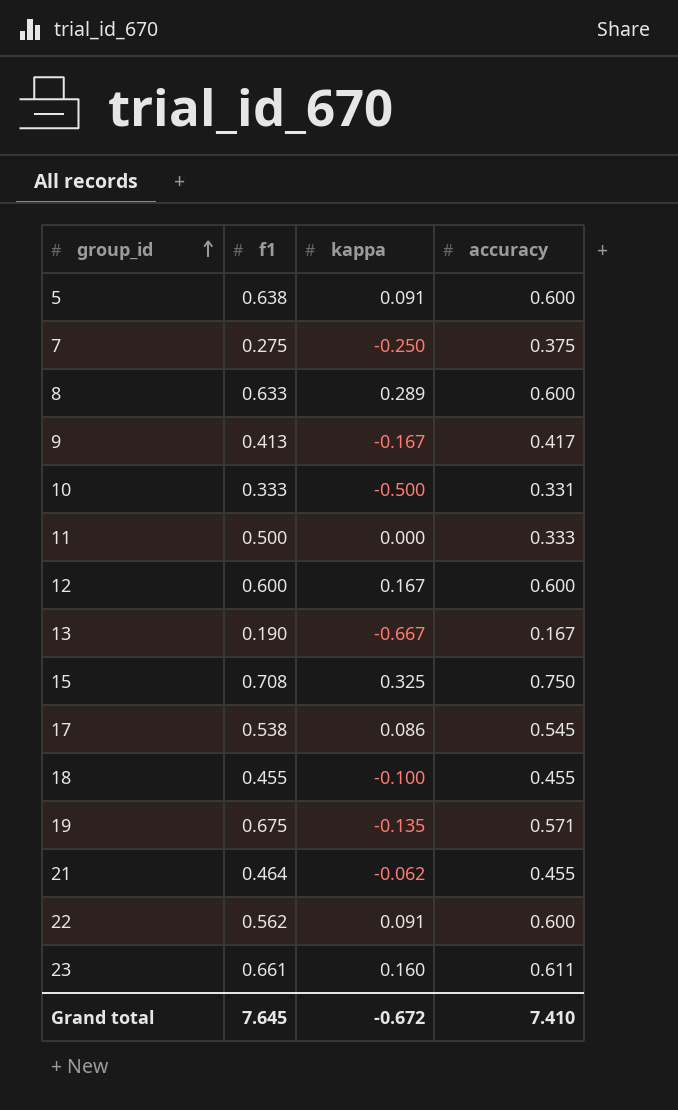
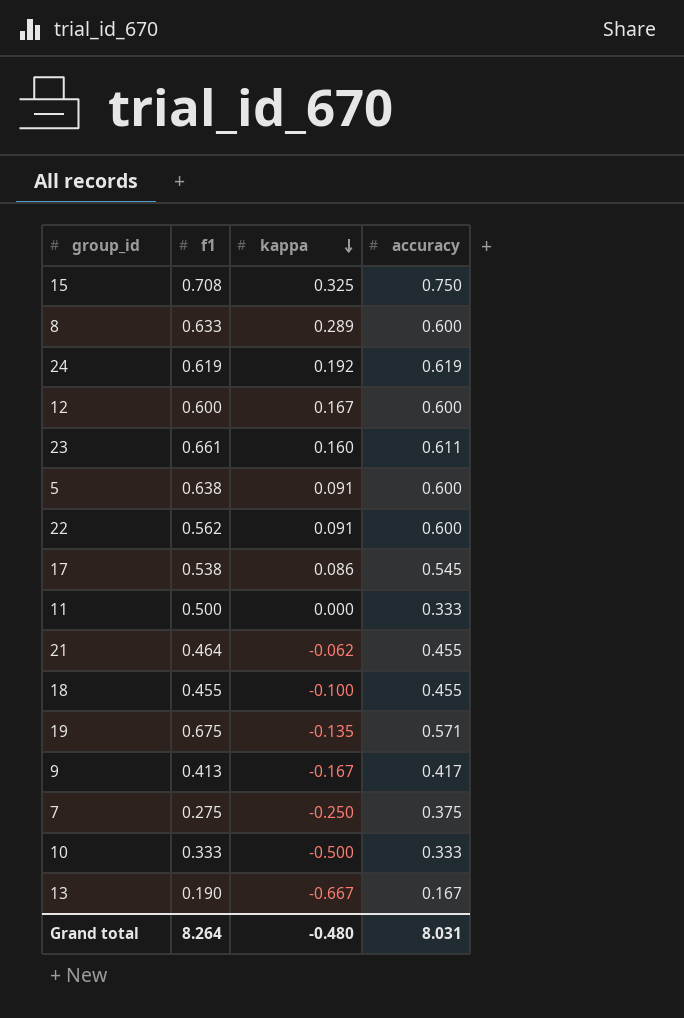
row order: group_id ascending -> kappa descending
row 24: none -> 0.619 | 0.192 | 0.619
10 | accuracy: 0.331 -> 0.333
Grand total | f1: 7.645 -> 8.264
Grand total | kappa: -0.672 -> -0.480
Grand total | accuracy: 7.410 -> 8.031

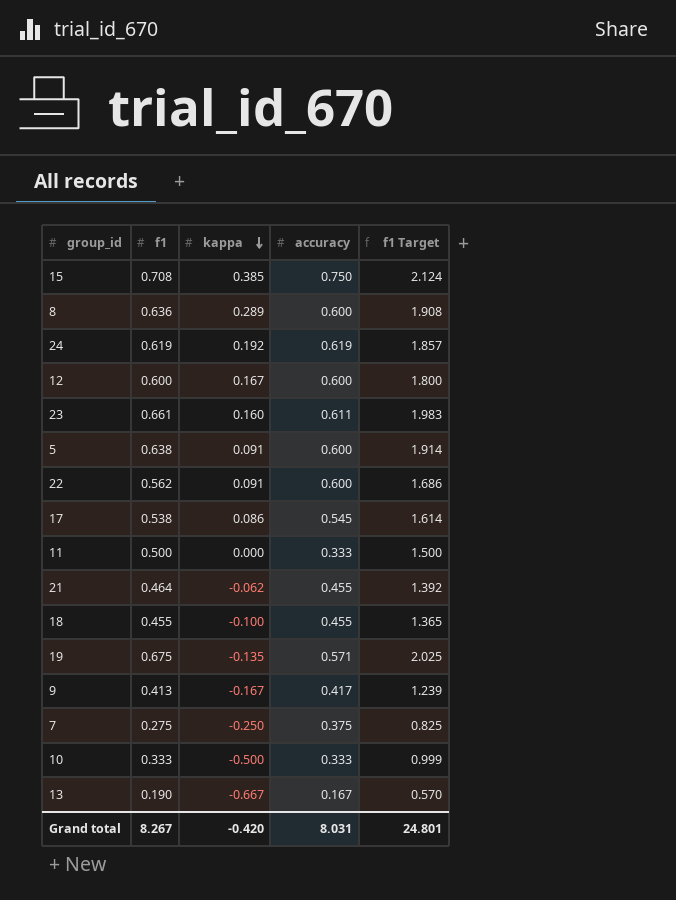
column f1 Target | formula: none -> [f1] * 3
15 | kappa: 0.325 -> 0.385
8 | f1: 0.633 -> 0.636
Grand total | f1: 8.264 -> 8.267
Grand total | kappa: -0.480 -> -0.420

